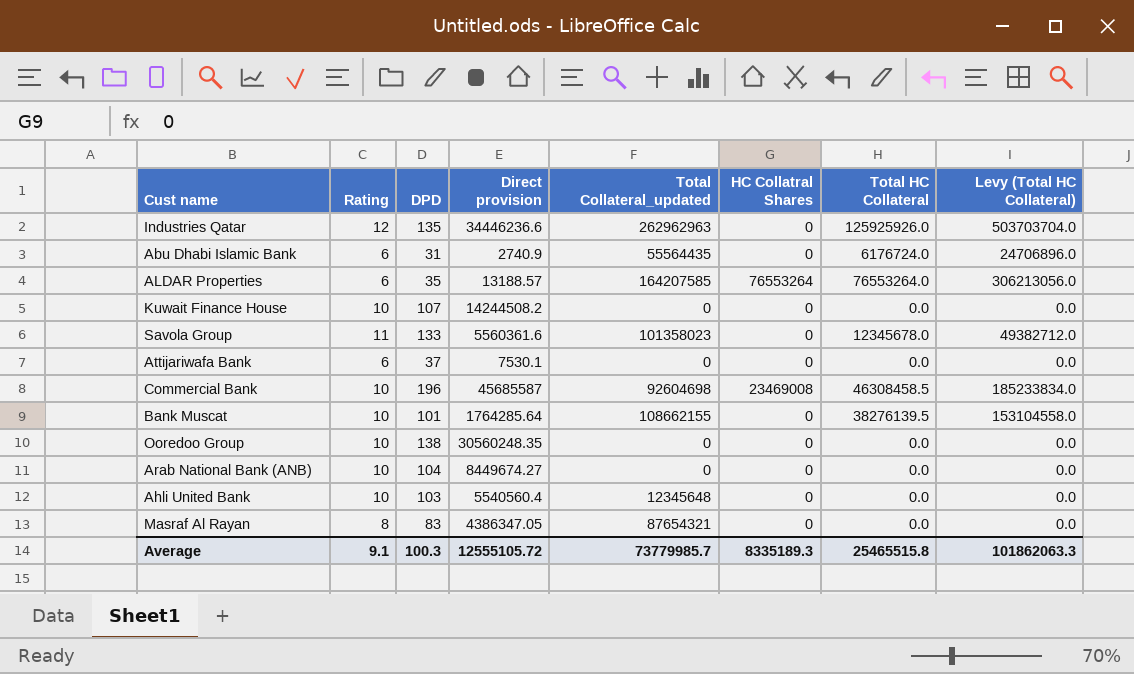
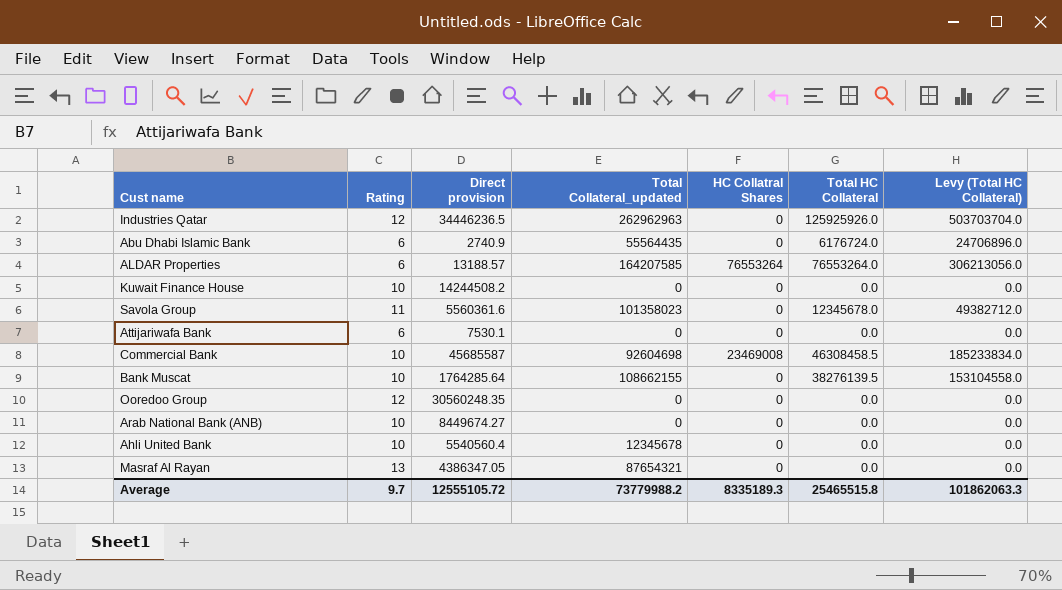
column DPD | position: 3 -> none
Industries Qatar | Direct provision: 34446236.6 -> 34446236.5
Ooredoo Group | Rating: 10 -> 12
Ahli United Bank | Total Collateral_updated: 12345648 -> 12345678
Masraf Al Rayan | Rating: 8 -> 13
Average | Rating: 9.1 -> 9.7
Average | Total Collateral_updated: 73779985.7 -> 73779988.2

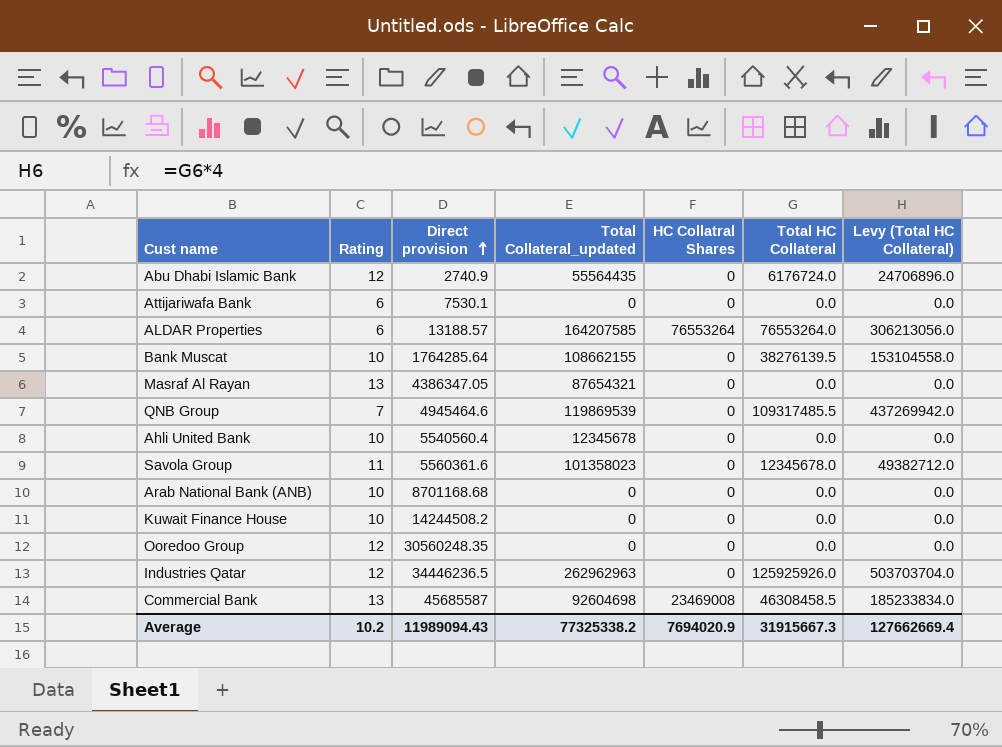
row order: none -> Direct provision ascending
Abu Dhabi Islamic Bank | Rating: 6 -> 12
row QNB Group: none -> 7 | 4945464.6 | 119869539 | 0 | 109317485.5 | 437269942.0
Arab National Bank (ANB) | Direct provision: 8449674.27 -> 8701168.68
Commercial Bank | Rating: 10 -> 13
Average | Rating: 9.7 -> 10.2
Average | Direct provision: 12555105.72 -> 11989094.43
Average | Total Collateral_updated: 73779988.2 -> 77325338.2
Average | HC Collatral Shares: 8335189.3 -> 7694020.9
Average | Total HC Collateral: 25465515.8 -> 31915667.3
Average | Levy (Total HC Collateral): 101862063.3 -> 127662669.4

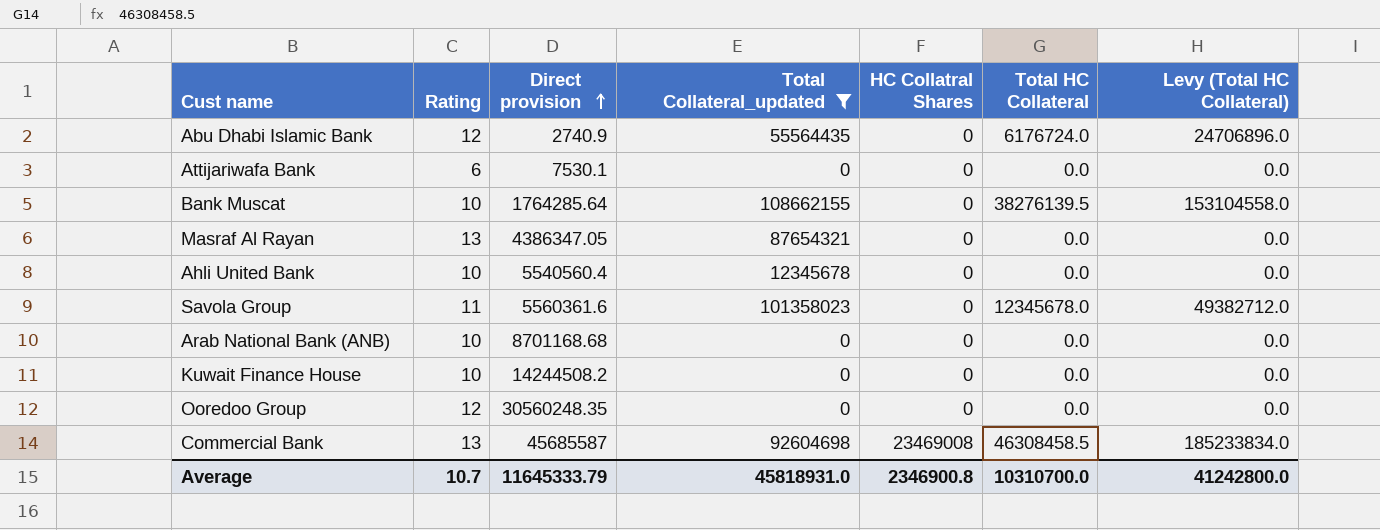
filter: none -> Total Collateral_updated <= 108662155
Average | Rating: 10.2 -> 10.7
Average | Direct provision: 11989094.43 -> 11645333.79
Average | Total Collateral_updated: 77325338.2 -> 45818931.0
Average | HC Collatral Shares: 7694020.9 -> 2346900.8
Average | Total HC Collateral: 31915667.3 -> 10310700.0
Average | Levy (Total HC Collateral): 127662669.4 -> 41242800.0

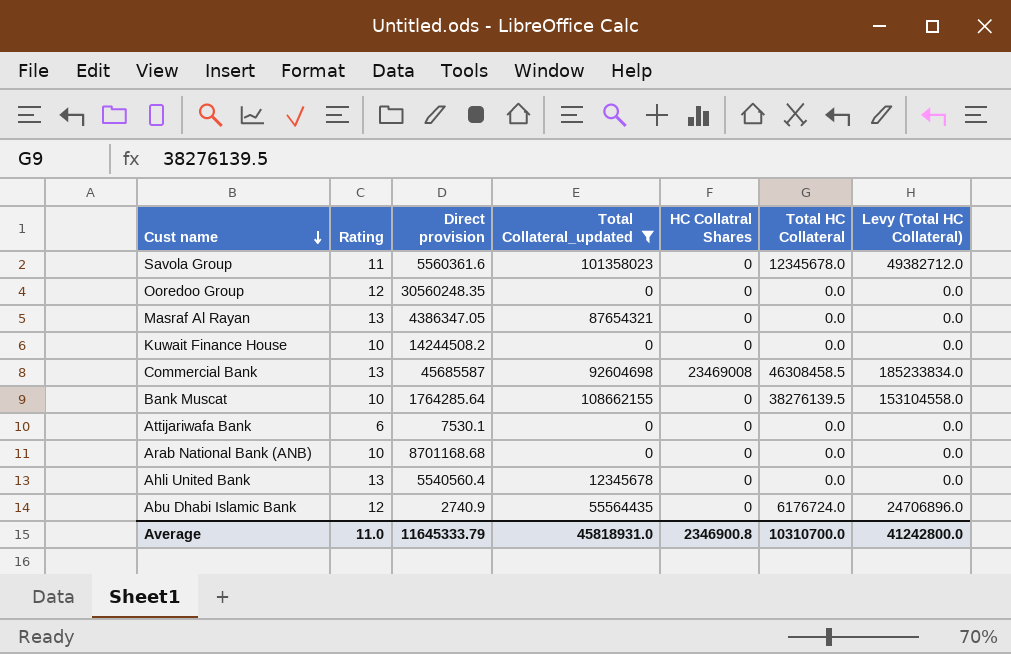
row order: Direct provision ascending -> Cust name descending
Ahli United Bank | Rating: 10 -> 13
Average | Rating: 10.7 -> 11.0

